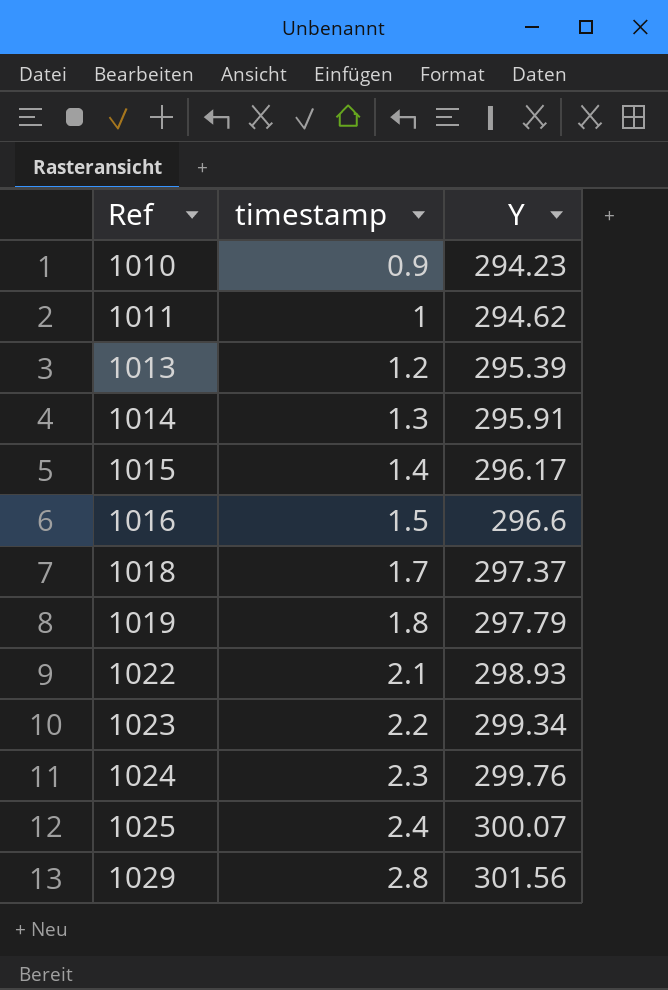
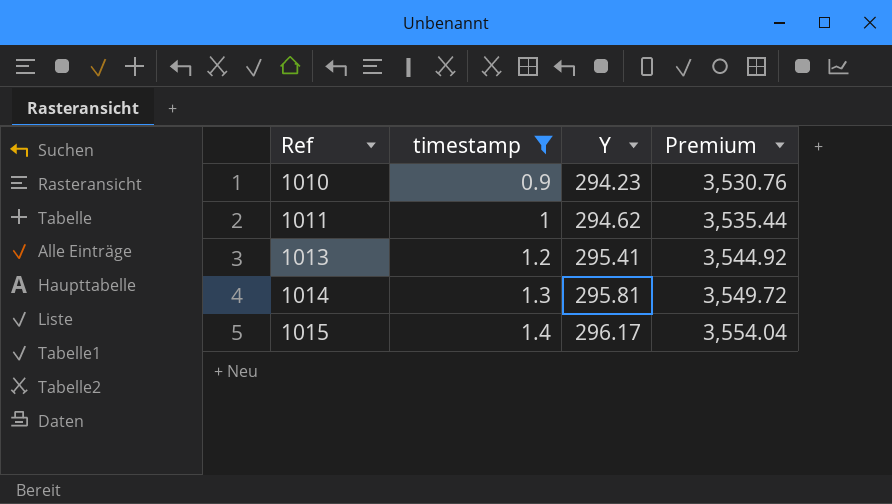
filter: none -> timestamp <= 1.4
column Premium | formula: none -> [Y] * 12
1013 | Y: 295.39 -> 295.41
1014 | Y: 295.91 -> 295.81

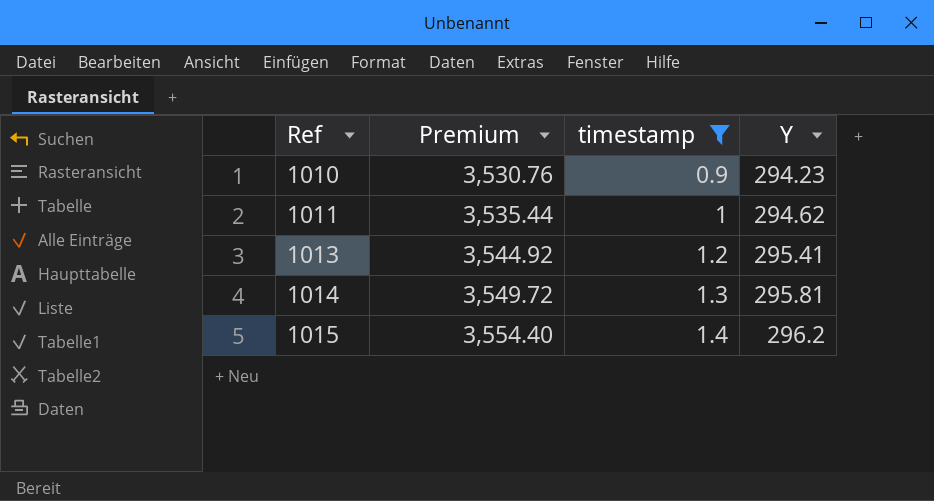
column Premium | position: 4 -> 2
1015 | Premium: 3,554.04 -> 3,554.40
1015 | Y: 296.17 -> 296.2

